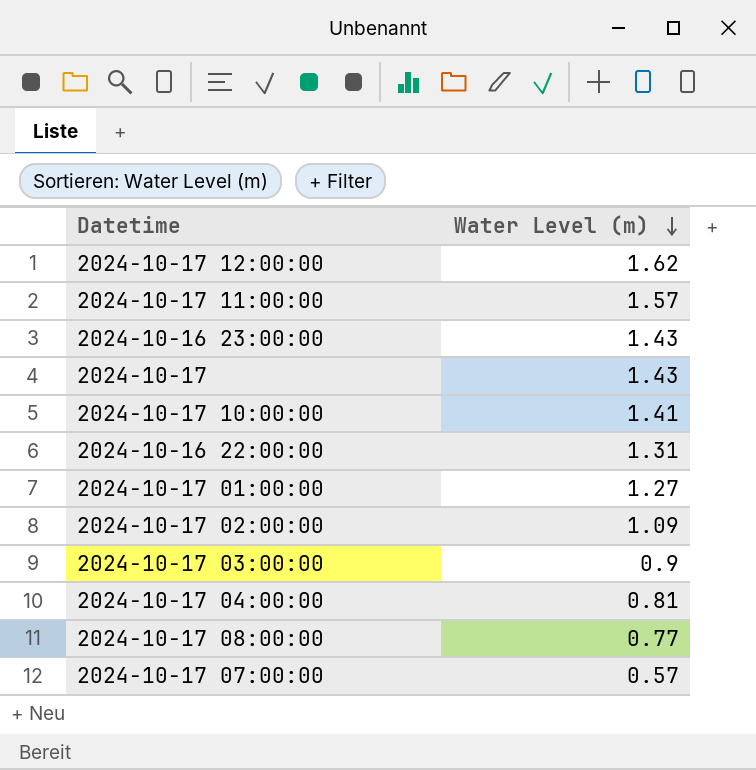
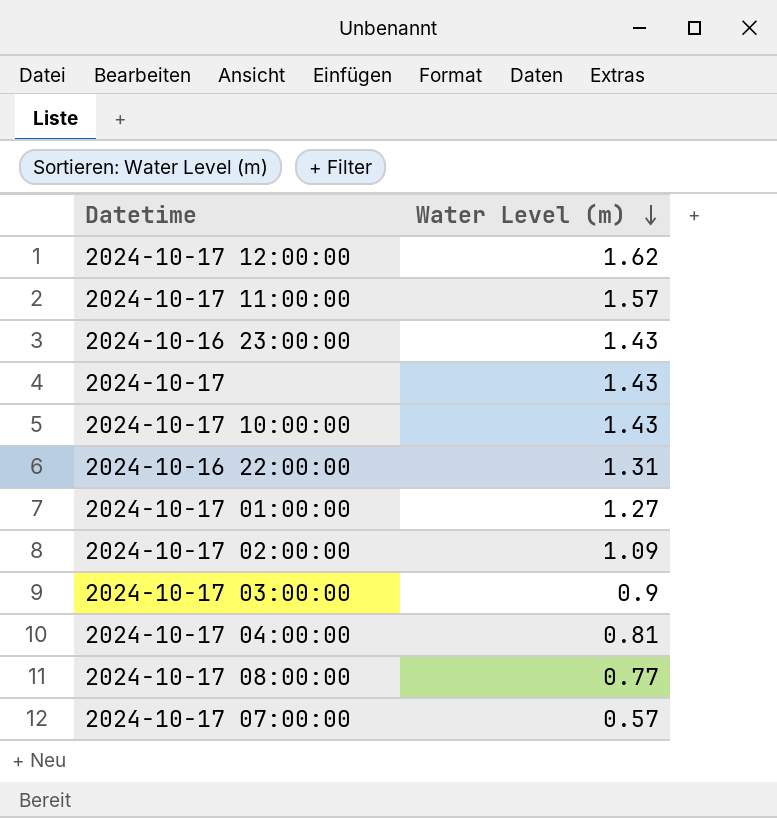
2024-10-17 10:00:00 | Water Level (m): 1.41 -> 1.43

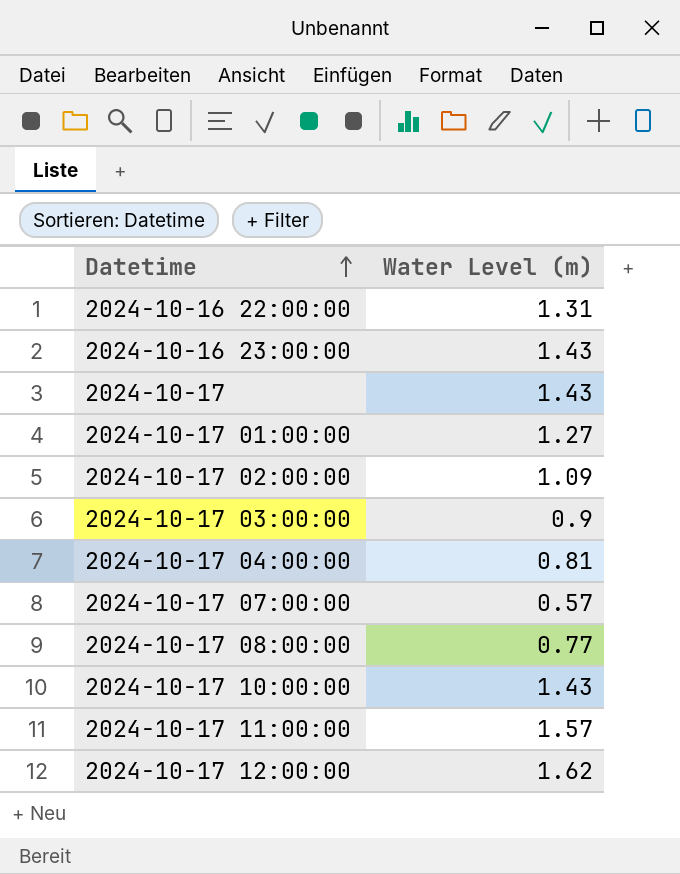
row order: Water Level (m) descending -> Datetime ascending

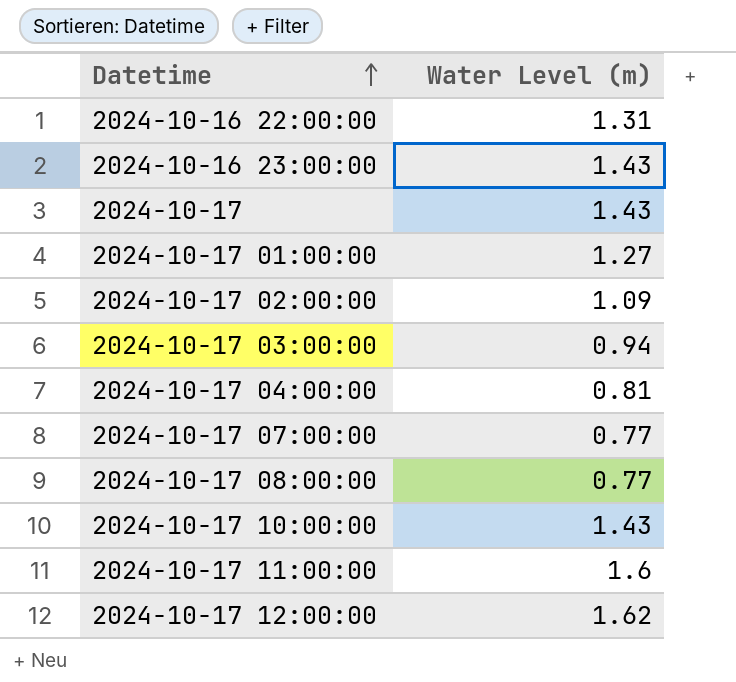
2024-10-17 03:00:00 | Water Level (m): 0.9 -> 0.94
2024-10-17 07:00:00 | Water Level (m): 0.57 -> 0.77
2024-10-17 11:00:00 | Water Level (m): 1.57 -> 1.6

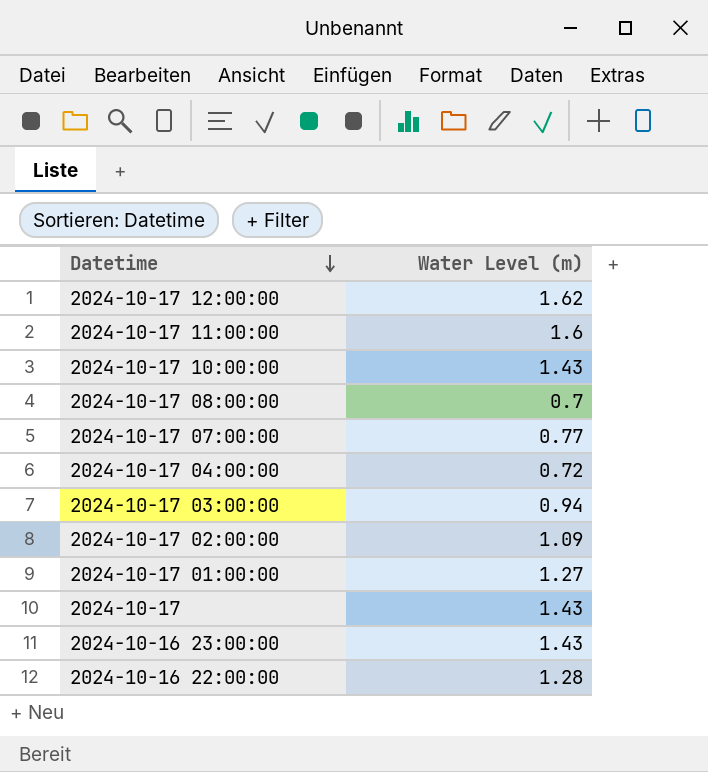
row order: Datetime ascending -> Datetime descending
2024-10-17 08:00:00 | Water Level (m): 0.77 -> 0.7
2024-10-17 04:00:00 | Water Level (m): 0.81 -> 0.72
2024-10-16 22:00:00 | Water Level (m): 1.31 -> 1.28

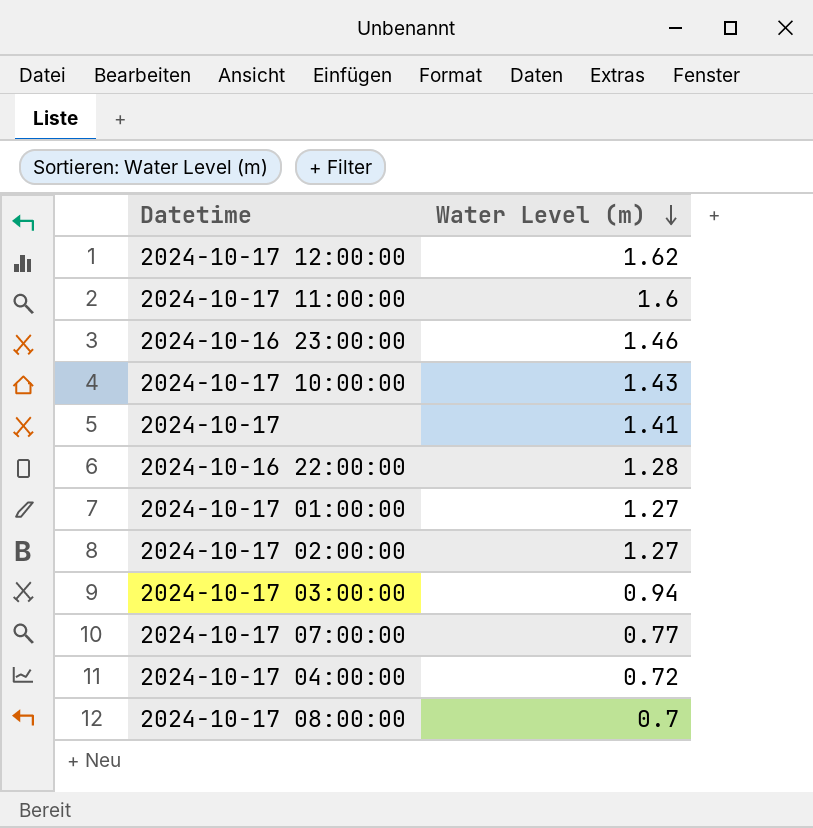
row order: Datetime descending -> Water Level (m) descending
2024-10-16 23:00:00 | Water Level (m): 1.43 -> 1.46
2024-10-17 | Water Level (m): 1.43 -> 1.41
2024-10-17 02:00:00 | Water Level (m): 1.09 -> 1.27

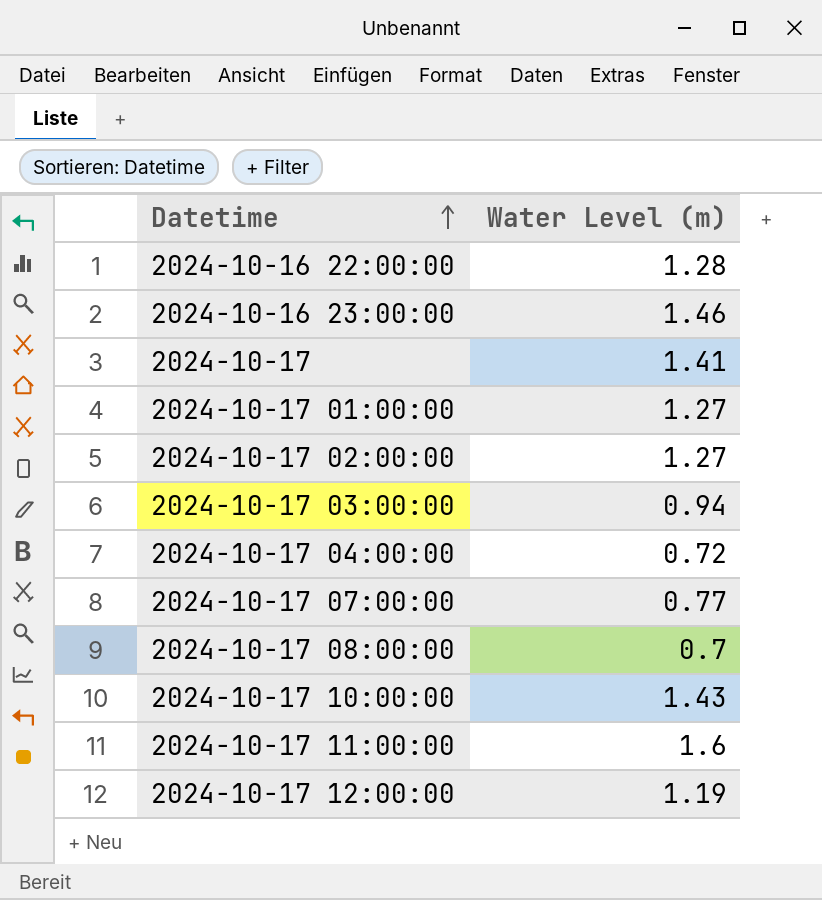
row order: Water Level (m) descending -> Datetime ascending
2024-10-17 12:00:00 | Water Level (m): 1.62 -> 1.19

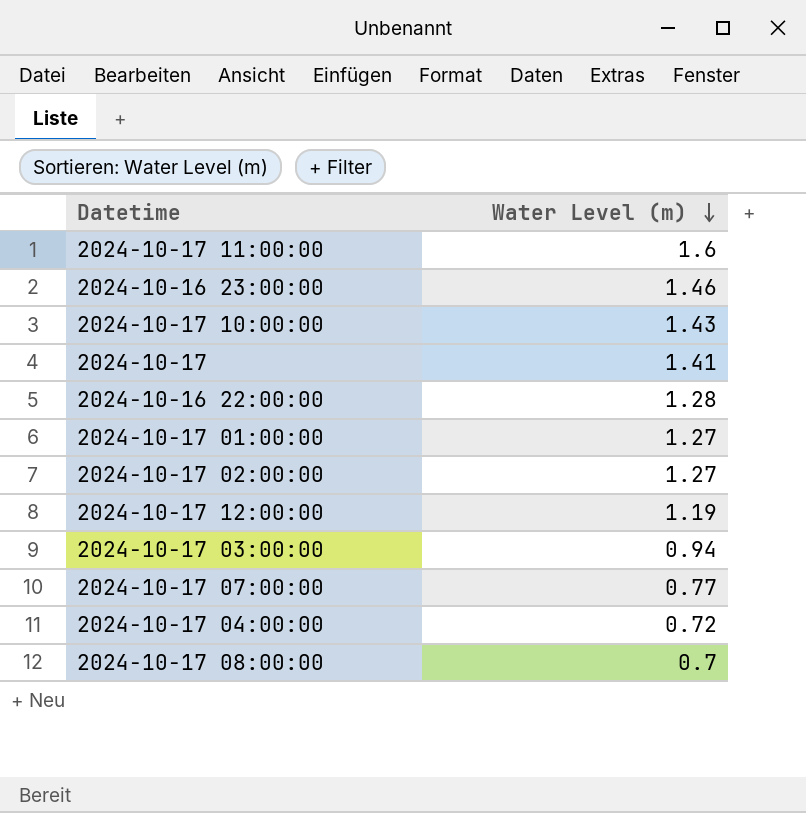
row order: Datetime ascending -> Water Level (m) descending

